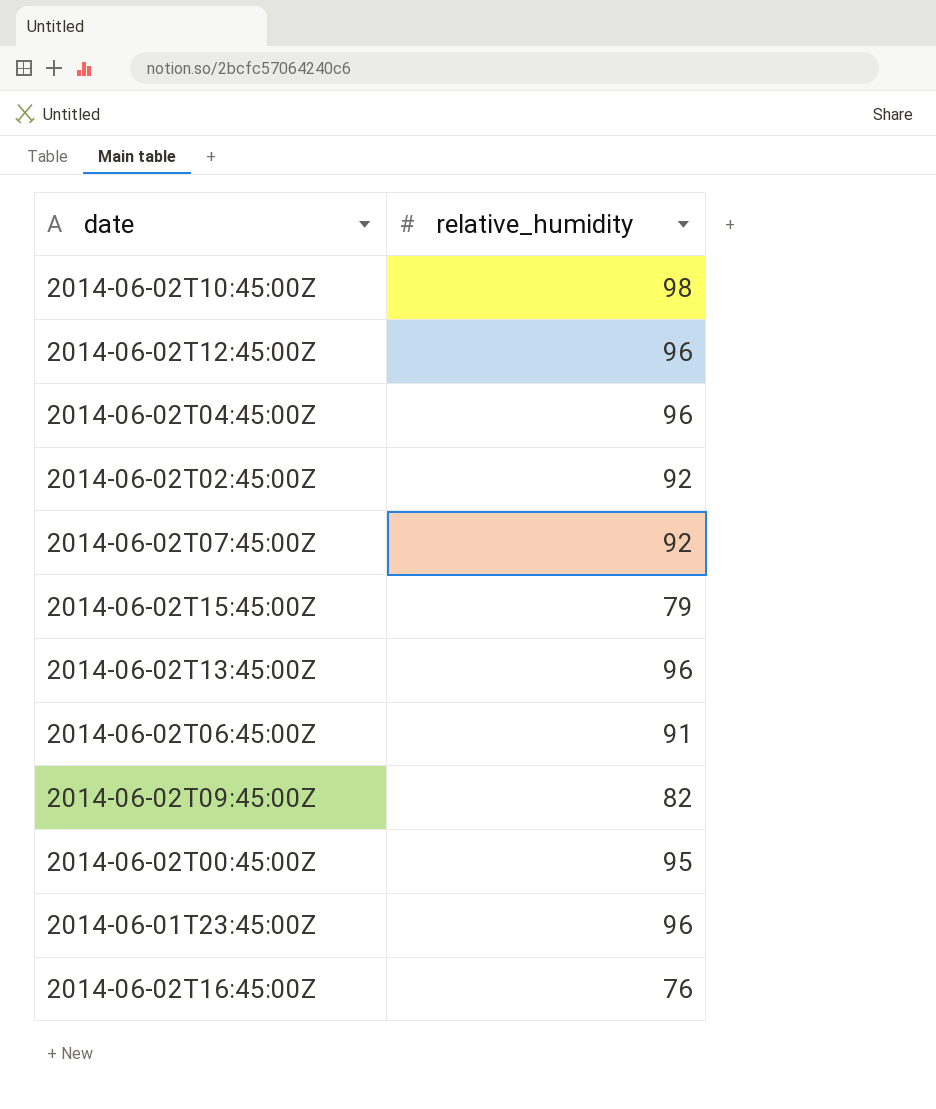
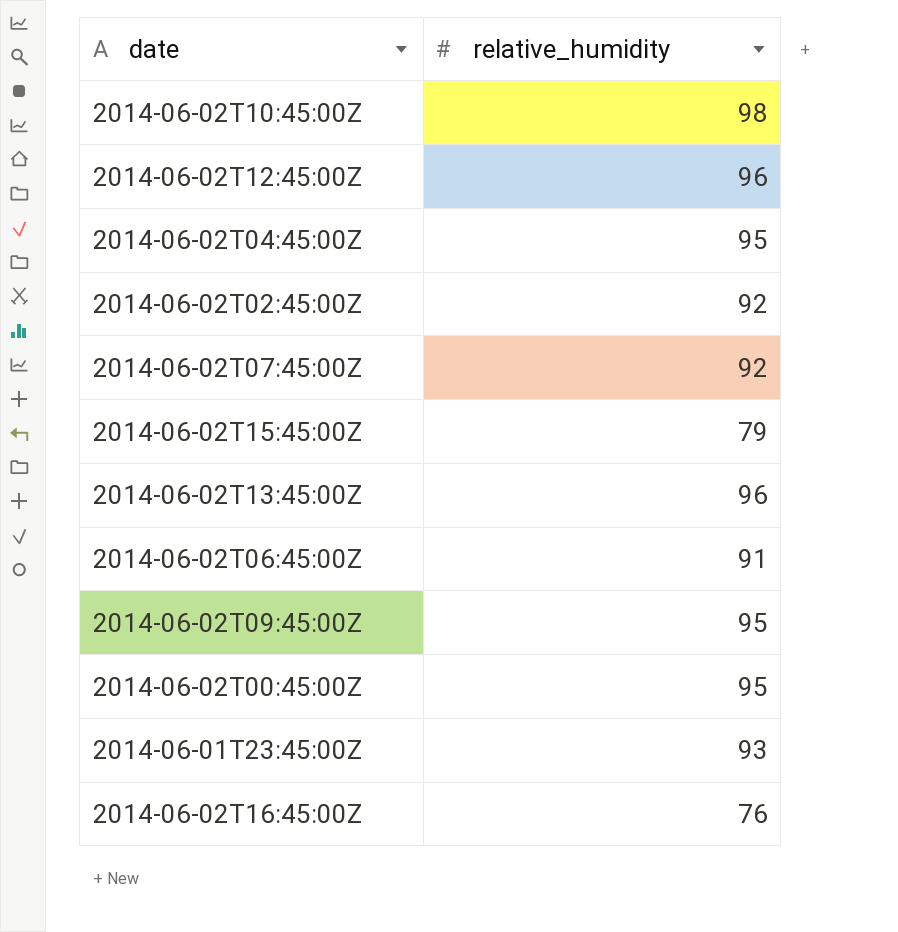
2014-06-02T04:45:00Z | relative_humidity: 96 -> 95
2014-06-02T09:45:00Z | relative_humidity: 82 -> 95
2014-06-01T23:45:00Z | relative_humidity: 96 -> 93

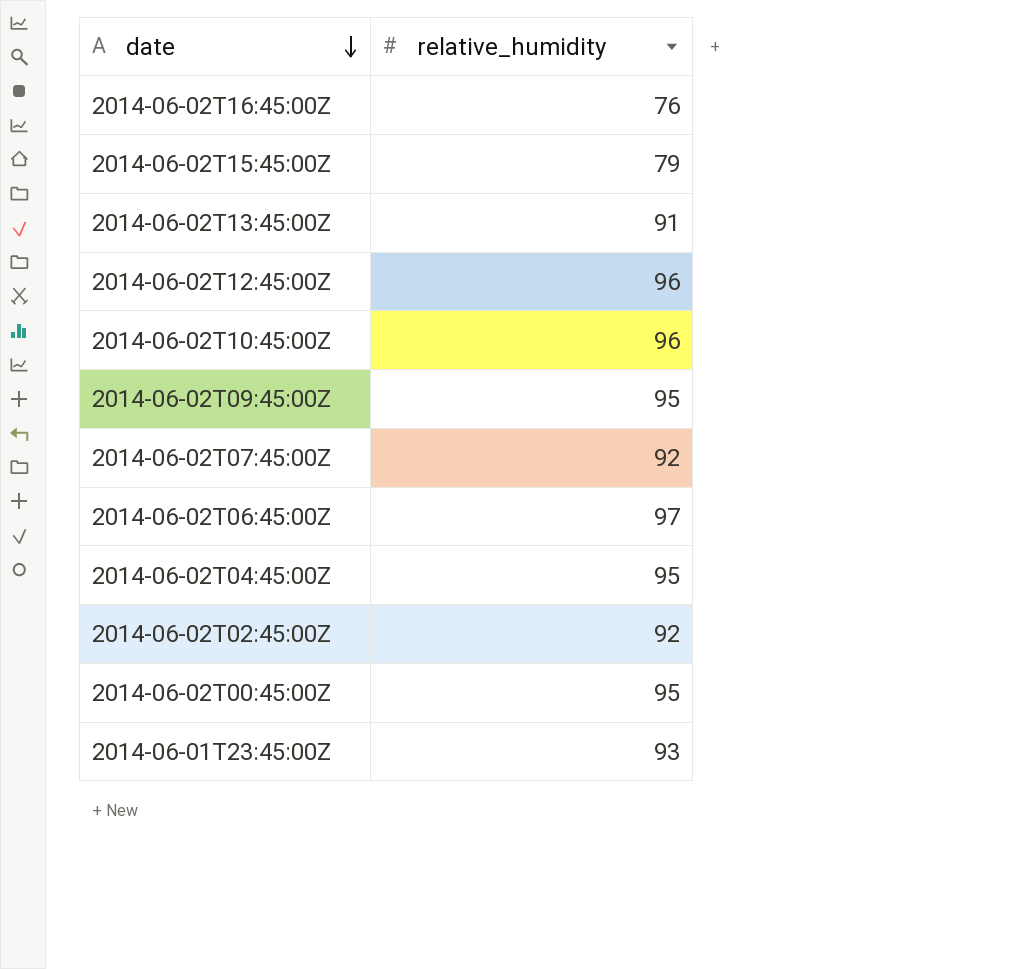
row order: none -> date descending
2014-06-02T13:45:00Z | relative_humidity: 96 -> 91
2014-06-02T10:45:00Z | relative_humidity: 98 -> 96
2014-06-02T06:45:00Z | relative_humidity: 91 -> 97

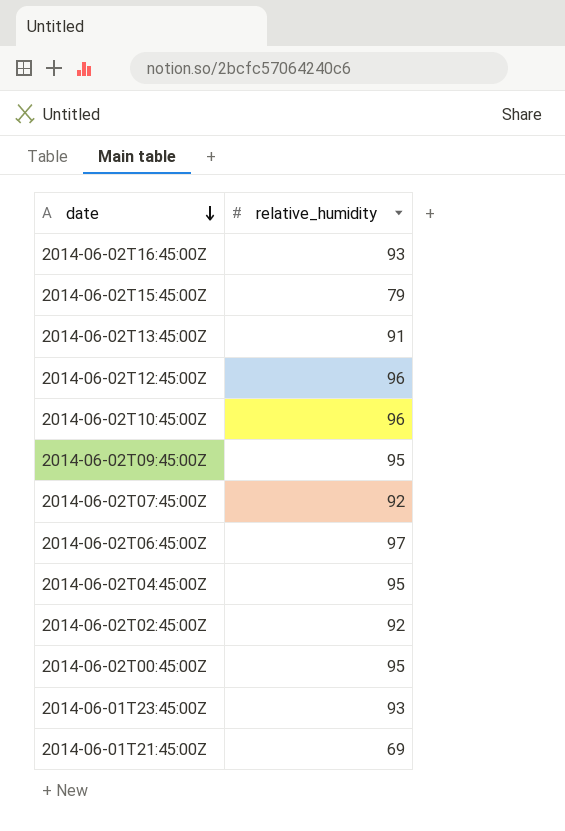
2014-06-02T16:45:00Z | relative_humidity: 76 -> 93
row 2014-06-01T21:45:00Z: none -> 69

